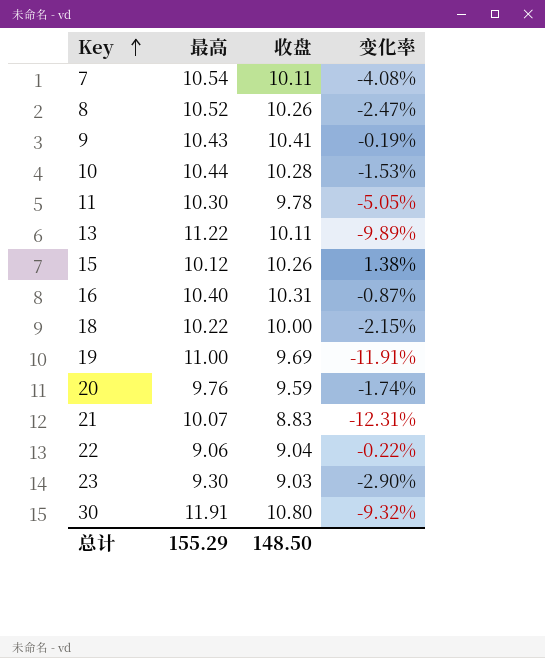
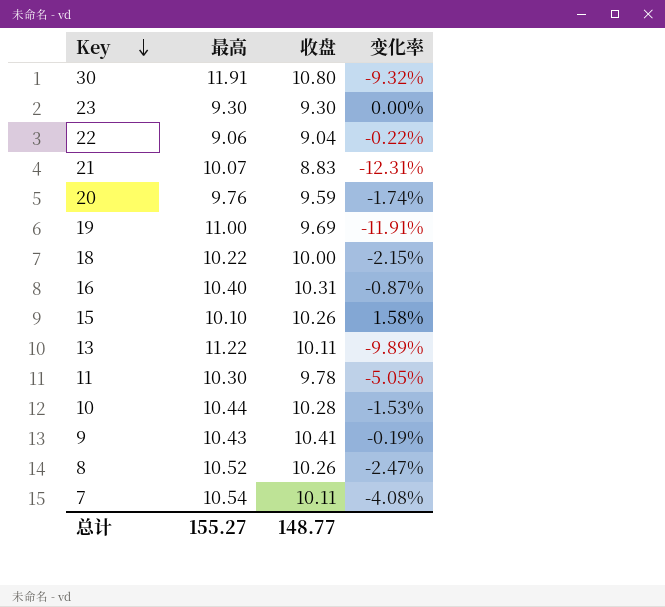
row order: Key ascending -> Key descending
23 | 收盘: 9.03 -> 9.30
23 | 变化率: -2.90% -> 0.00%
15 | 最高: 10.12 -> 10.10
15 | 变化率: 1.38% -> 1.58%
总计 | 最高: 155.29 -> 155.27
总计 | 收盘: 148.50 -> 148.77

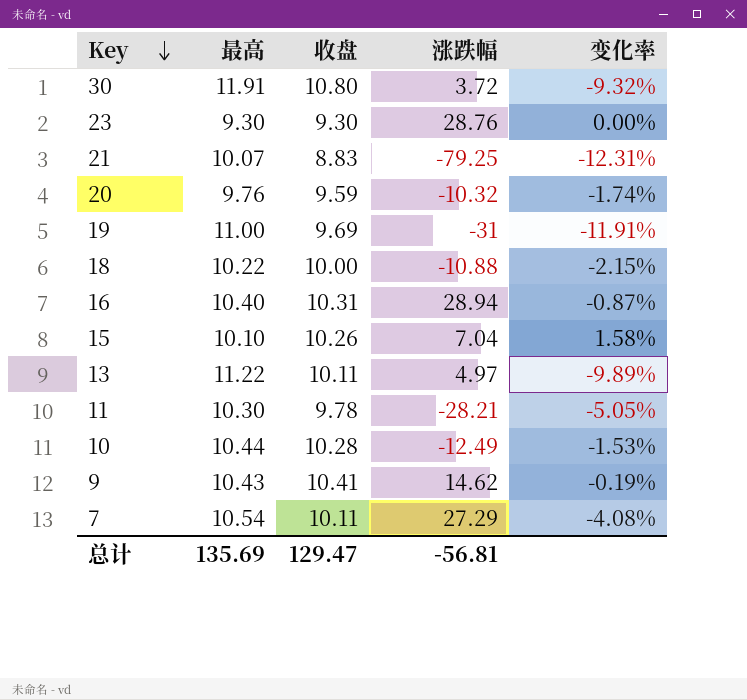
column 涨跌幅 | position: none -> 4
row 22: 9.06 | 9.04 | -0.22% -> none
row 8: 10.52 | 10.26 | -2.47% -> none
总计 | 最高: 155.27 -> 135.69
总计 | 收盘: 148.77 -> 129.47

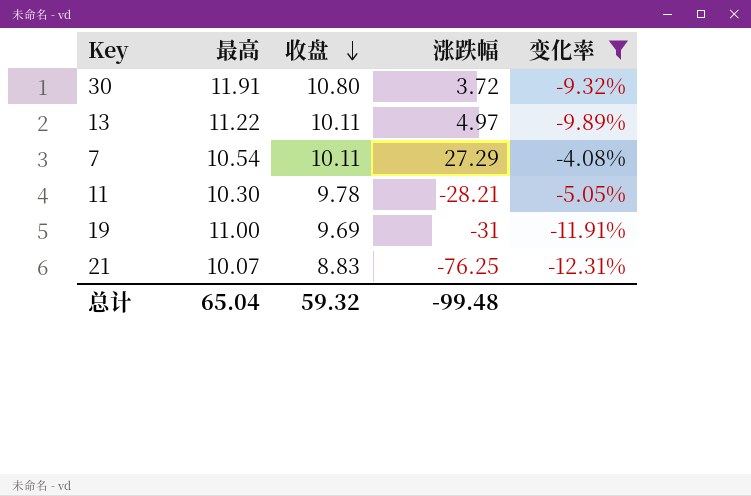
filter: none -> 变化率 <= -4.08%
row order: Key descending -> 收盘 descending
21 | 涨跌幅: -79.25 -> -76.25
总计 | 最高: 135.69 -> 65.04
总计 | 收盘: 129.47 -> 59.32
总计 | 涨跌幅: -56.81 -> -99.48

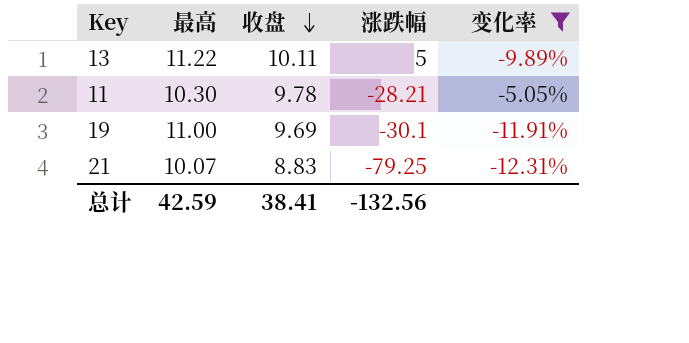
row 30: 11.91 | 10.80 | 3.72 | -9.32% -> none
row 7: 10.54 | 10.11 | 27.29 | -4.08% -> none
13 | 涨跌幅: 4.97 -> 5
19 | 涨跌幅: -31 -> -30.1
21 | 涨跌幅: -76.25 -> -79.25
总计 | 最高: 65.04 -> 42.59
总计 | 收盘: 59.32 -> 38.41
总计 | 涨跌幅: -99.48 -> -132.56

